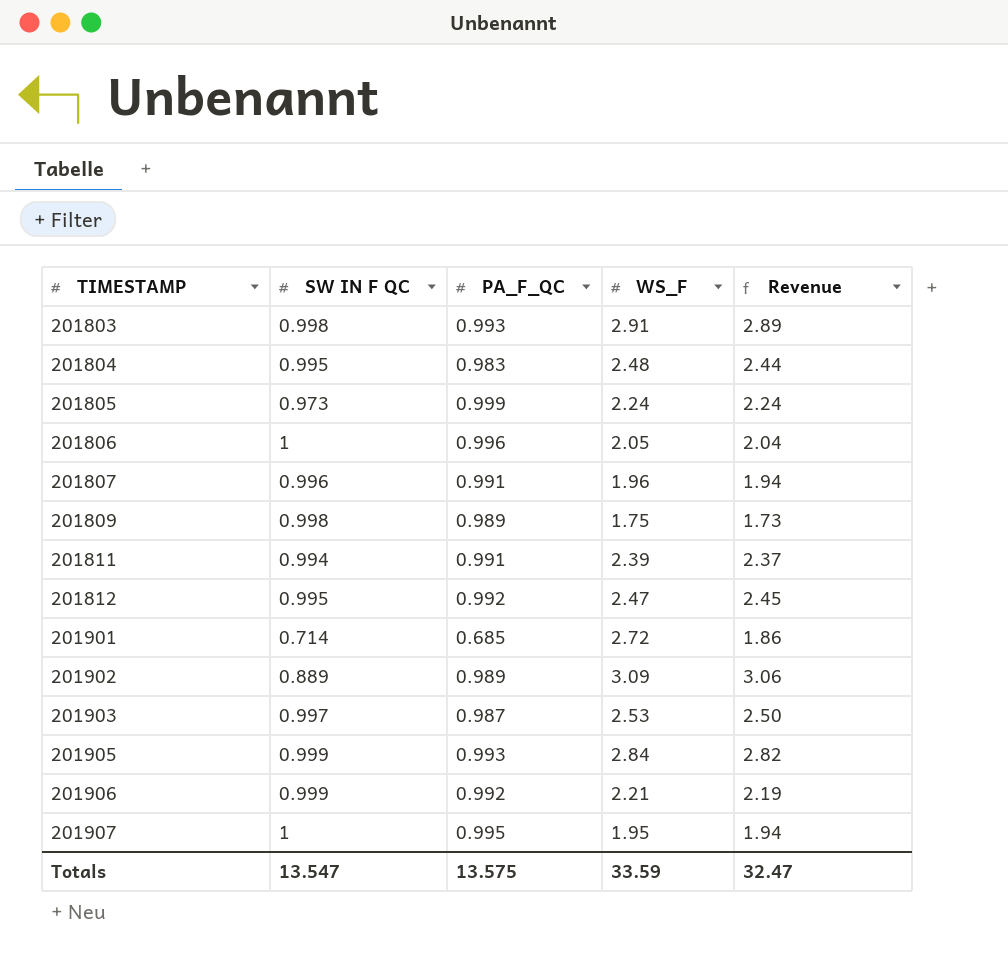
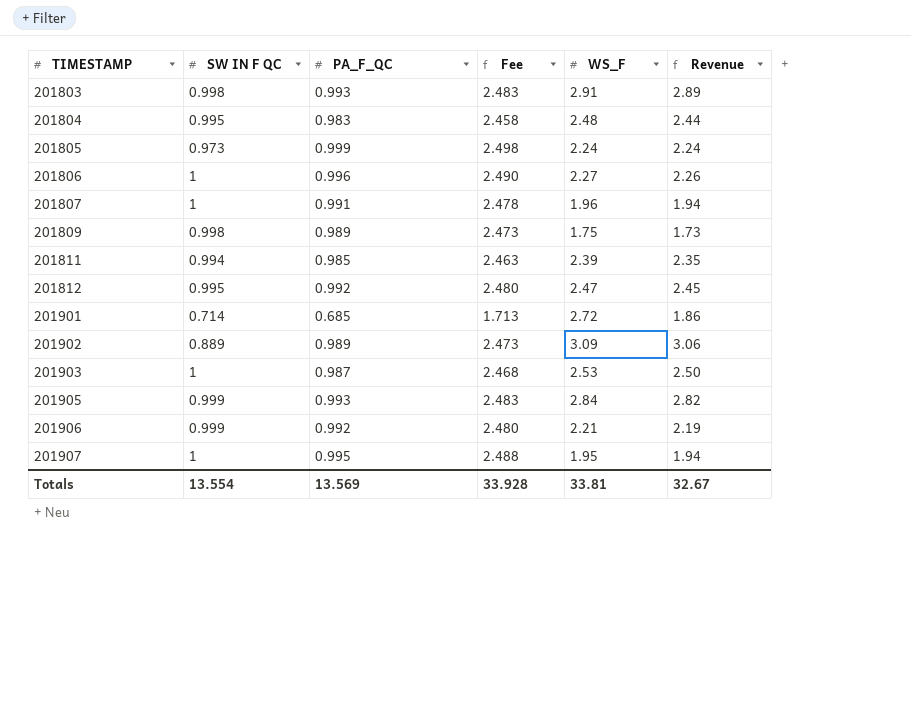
column Fee | formula: none -> [PA_F_QC] * 2.5
201806 | WS_F: 2.05 -> 2.27
201806 | Revenue: 2.04 -> 2.26
201807 | SW IN F QC: 0.996 -> 1
201811 | PA_F_QC: 0.991 -> 0.985
201811 | Revenue: 2.37 -> 2.35
201903 | SW IN F QC: 0.997 -> 1
Totals | SW IN F QC: 13.547 -> 13.554
Totals | PA_F_QC: 13.575 -> 13.569
Totals | WS_F: 33.59 -> 33.81
Totals | Revenue: 32.47 -> 32.67

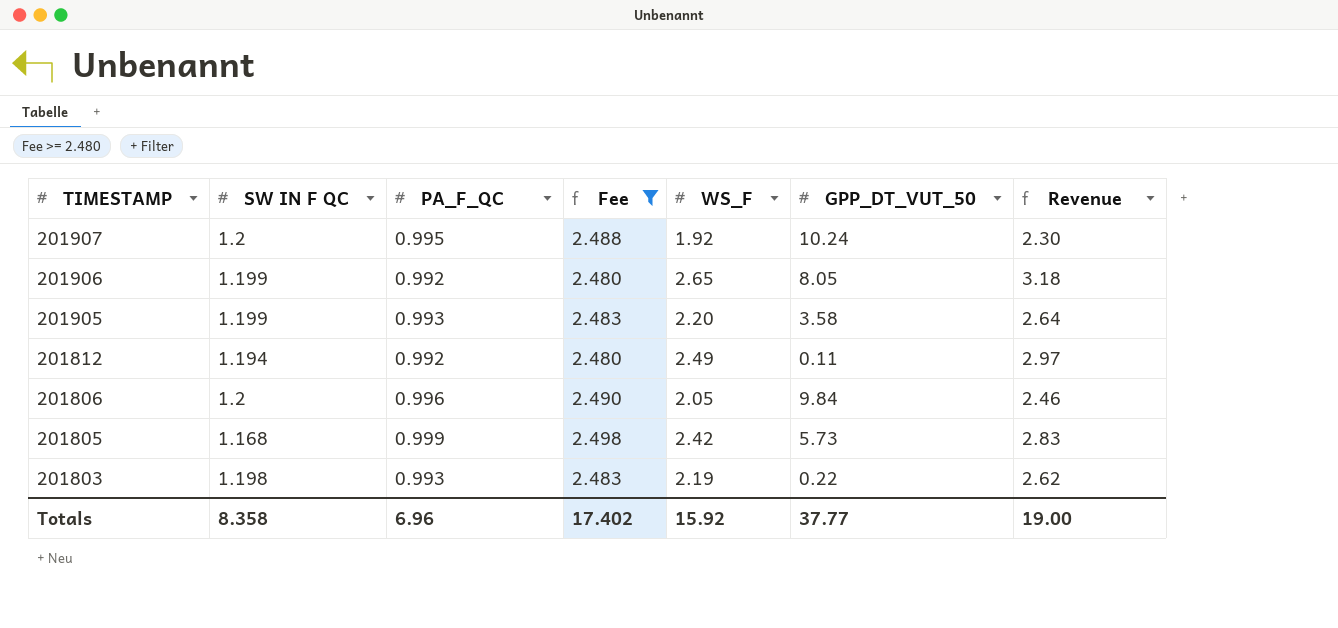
filter: none -> Fee >= 2.480
row order: TIMESTAMP ascending -> TIMESTAMP descending
column GPP_DT_VUT_50 | position: none -> 6
column Revenue | formula: [PA_F_QC] * [WS_F] -> [SW IN F QC] * [WS_F]
201907 | SW IN F QC: 1 -> 1.2
201907 | WS_F: 1.95 -> 1.92
201906 | SW IN F QC: 0.999 -> 1.199
201906 | WS_F: 2.21 -> 2.65
201905 | SW IN F QC: 0.999 -> 1.199
201905 | WS_F: 2.84 -> 2.20
201812 | SW IN F QC: 0.995 -> 1.194
201812 | WS_F: 2.47 -> 2.49
201806 | SW IN F QC: 1 -> 1.2
201806 | WS_F: 2.27 -> 2.05
201805 | SW IN F QC: 0.973 -> 1.168
201805 | WS_F: 2.24 -> 2.42
201803 | SW IN F QC: 0.998 -> 1.198
201803 | WS_F: 2.91 -> 2.19
Totals | SW IN F QC: 13.554 -> 8.358
Totals | PA_F_QC: 13.569 -> 6.96
Totals | Fee: 33.928 -> 17.402
Totals | WS_F: 33.81 -> 15.92
Totals | Revenue: 32.67 -> 19.00

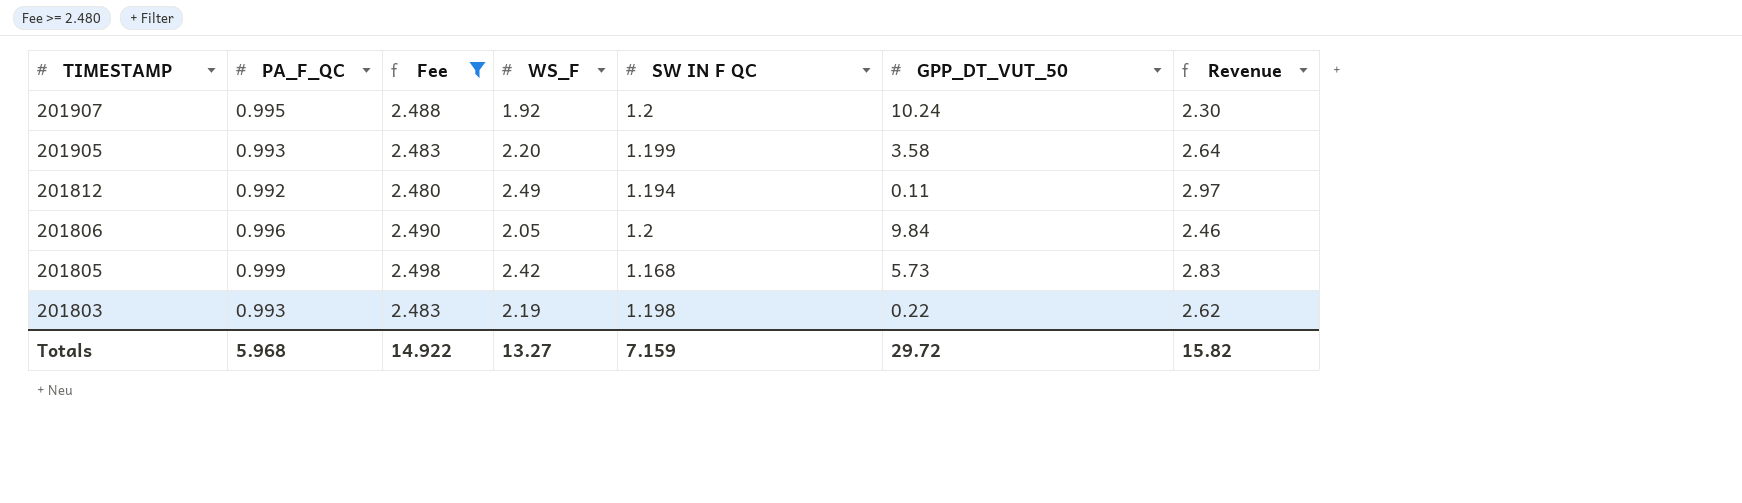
column SW IN F QC | position: 2 -> 5
row 201906: 1.199 | 0.992 | 2.480 | 2.65 | 8.05 | 3.18 -> none
Totals | PA_F_QC: 6.96 -> 5.968
Totals | Fee: 17.402 -> 14.922
Totals | WS_F: 15.92 -> 13.27
Totals | SW IN F QC: 8.358 -> 7.159
Totals | GPP_DT_VUT_50: 37.77 -> 29.72
Totals | Revenue: 19.00 -> 15.82

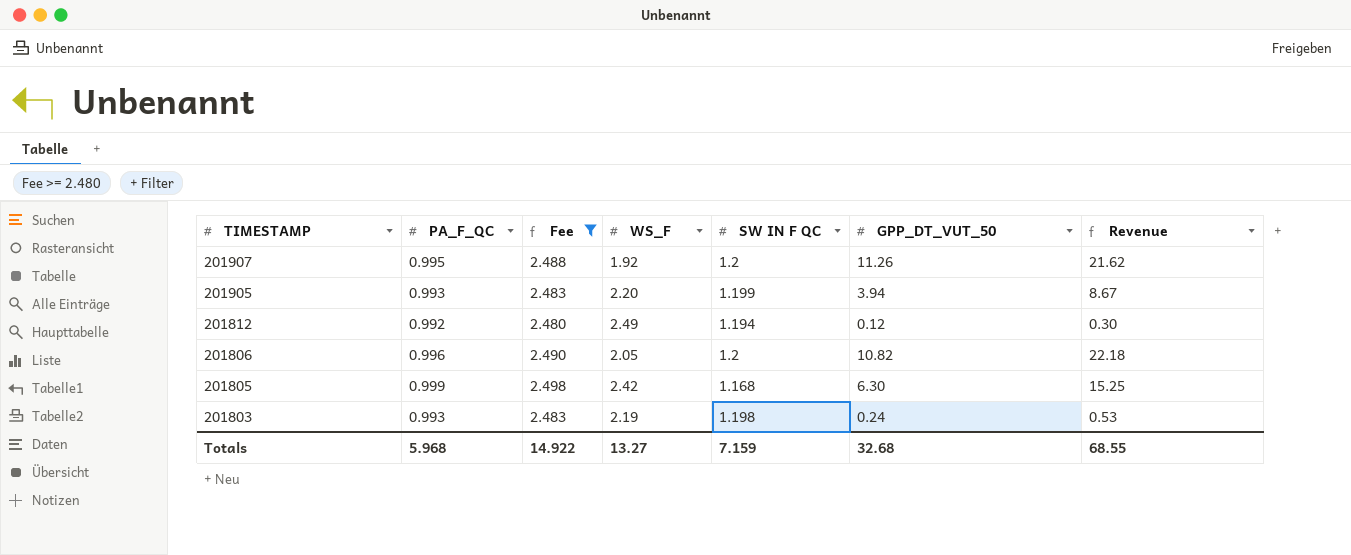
column Revenue | formula: [WS_F] * [SW IN F QC] -> [WS_F] * [GPP_DT_VUT_50]
201907 | GPP_DT_VUT_50: 10.24 -> 11.26
201905 | GPP_DT_VUT_50: 3.58 -> 3.94
201812 | GPP_DT_VUT_50: 0.11 -> 0.12
201806 | GPP_DT_VUT_50: 9.84 -> 10.82
201805 | GPP_DT_VUT_50: 5.73 -> 6.30
201803 | GPP_DT_VUT_50: 0.22 -> 0.24
Totals | GPP_DT_VUT_50: 29.72 -> 32.68
Totals | Revenue: 15.82 -> 68.55

